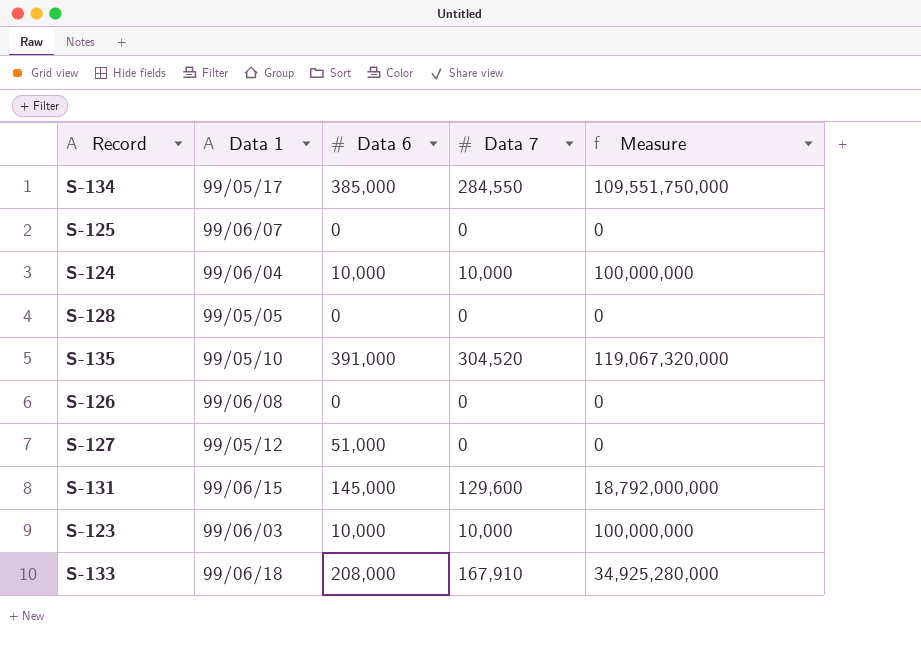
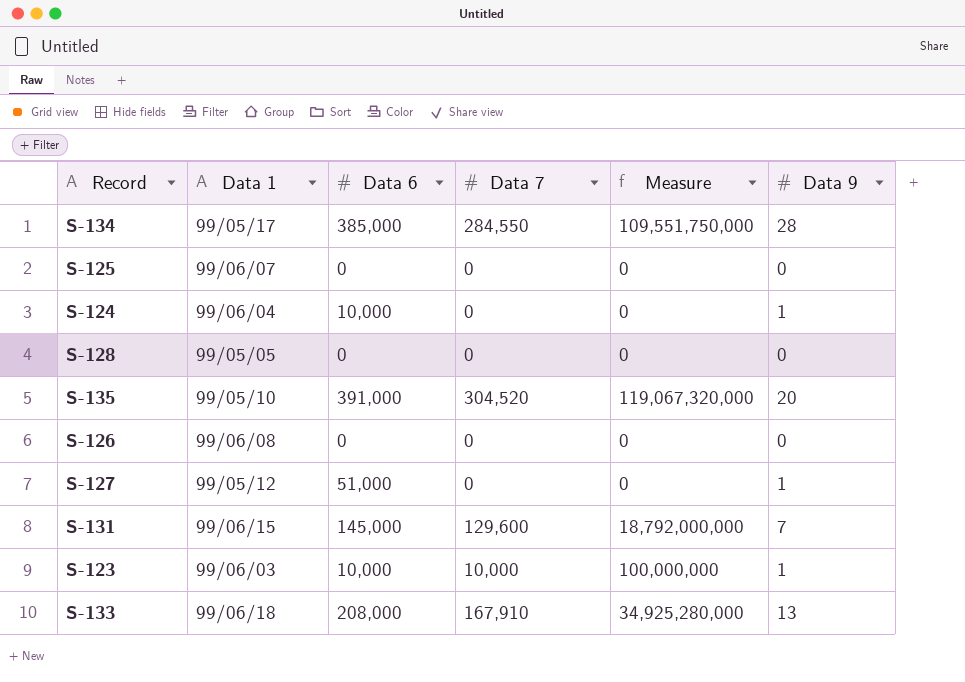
column Data 9 | position: none -> 6
S-124 | Data 7: 10,000 -> 0
S-124 | Measure: 100,000,000 -> 0

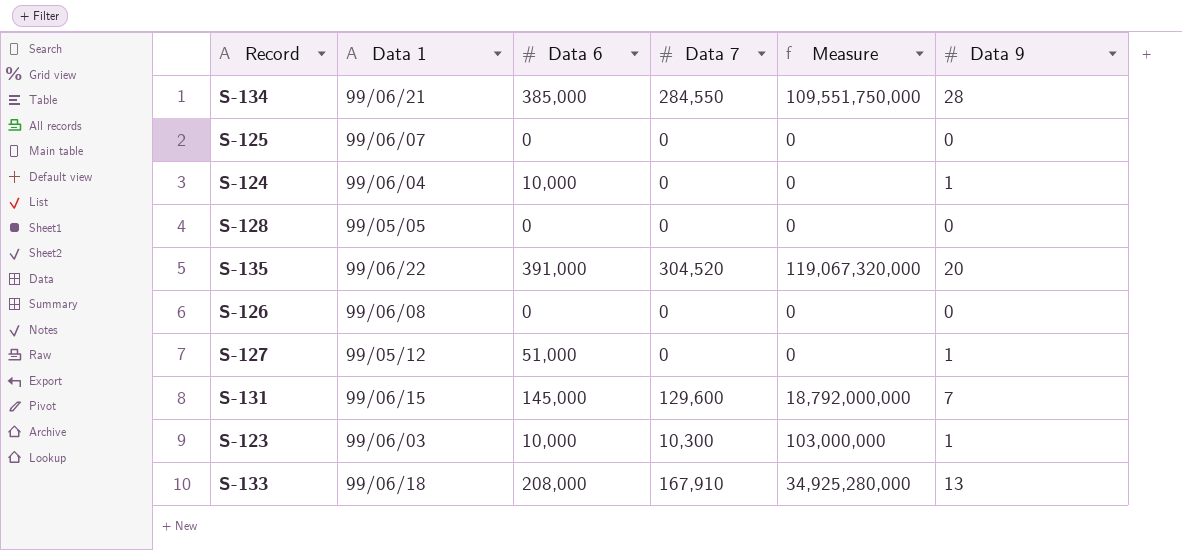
S-134 | Data 1: 99/05/17 -> 99/06/21
S-135 | Data 1: 99/05/10 -> 99/06/22
S-123 | Data 7: 10,000 -> 10,300
S-123 | Measure: 100,000,000 -> 103,000,000

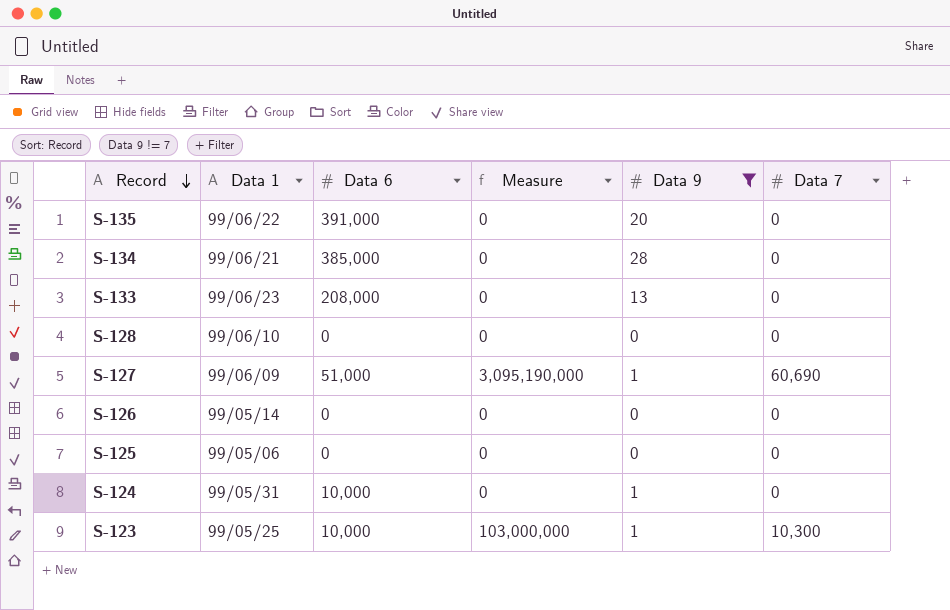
filter: none -> Data 9 != 7
row order: none -> Record descending
column Data 7 | position: 4 -> 6
S-135 | Measure: 119,067,320,000 -> 0
S-135 | Data 7: 304,520 -> 0
S-134 | Measure: 109,551,750,000 -> 0
S-134 | Data 7: 284,550 -> 0
S-133 | Data 1: 99/06/18 -> 99/06/23
S-133 | Measure: 34,925,280,000 -> 0
S-133 | Data 7: 167,910 -> 0
S-128 | Data 1: 99/05/05 -> 99/06/10
S-127 | Data 1: 99/05/12 -> 99/06/09
S-127 | Measure: 0 -> 3,095,190,000
S-127 | Data 7: 0 -> 60,690
S-126 | Data 1: 99/06/08 -> 99/05/14
S-125 | Data 1: 99/06/07 -> 99/05/06
S-124 | Data 1: 99/06/04 -> 99/05/31
S-123 | Data 1: 99/06/03 -> 99/05/25

